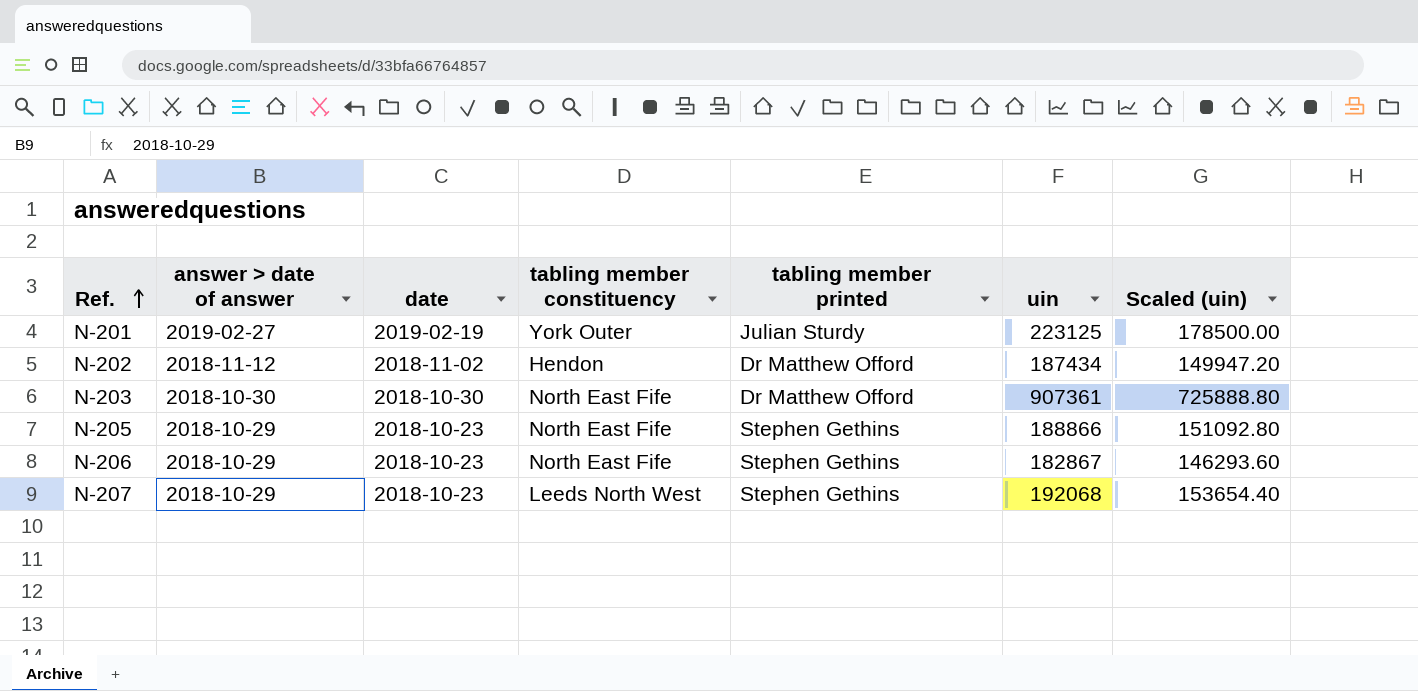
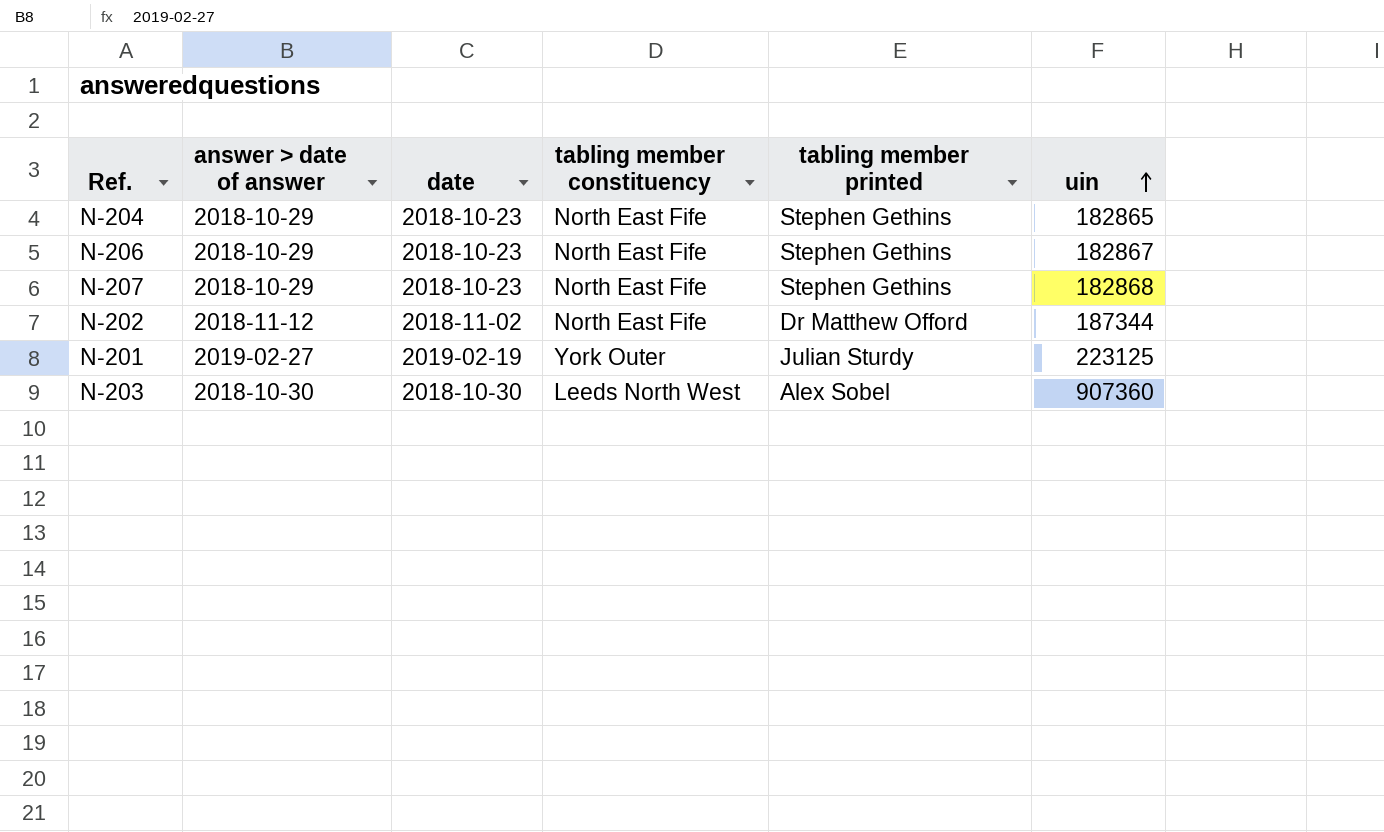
row order: Ref. ascending -> uin ascending
column Scaled (uin) | formula: [uin] * 0.8 -> none
row N-205: 2018-10-29 | 2018-10-23 | North East Fife | Stephen Gethins | 188866 | 151092.80 -> none
row N-204: none -> 2018-10-29 | 2018-10-23 | North East Fife | Stephen Gethins | 182865
N-207 | tabling member constituency: Leeds North West -> North East Fife
N-207 | uin: 192068 -> 182868
N-202 | tabling member constituency: Hendon -> North East Fife
N-202 | uin: 187434 -> 187344
N-203 | tabling member constituency: North East Fife -> Leeds North West
N-203 | tabling member printed: Dr Matthew Offord -> Alex Sobel
N-203 | uin: 907361 -> 907360

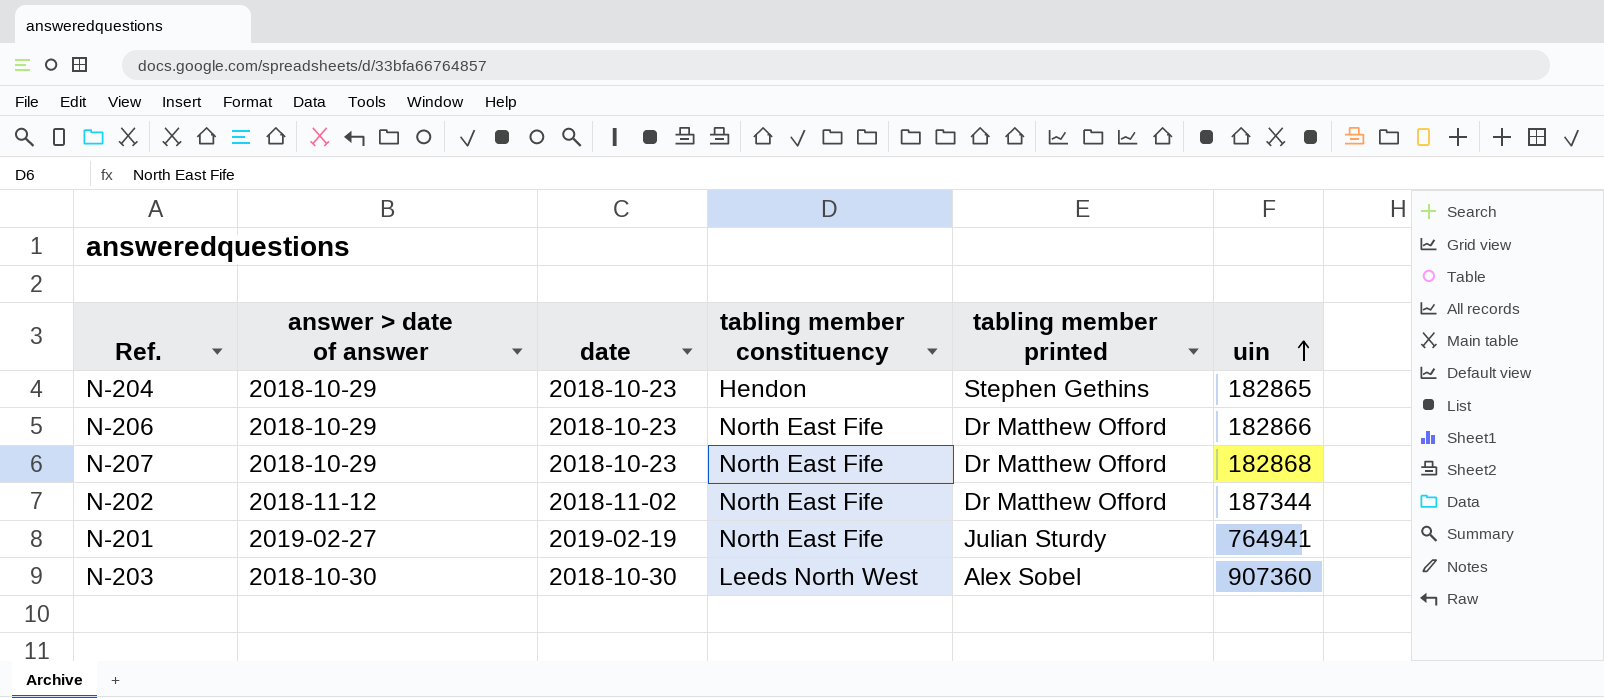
N-204 | tabling member constituency: North East Fife -> Hendon
N-206 | tabling member printed: Stephen Gethins -> Dr Matthew Offord
N-206 | uin: 182867 -> 182866
N-207 | tabling member printed: Stephen Gethins -> Dr Matthew Offord
N-201 | tabling member constituency: York Outer -> North East Fife
N-201 | uin: 223125 -> 764941

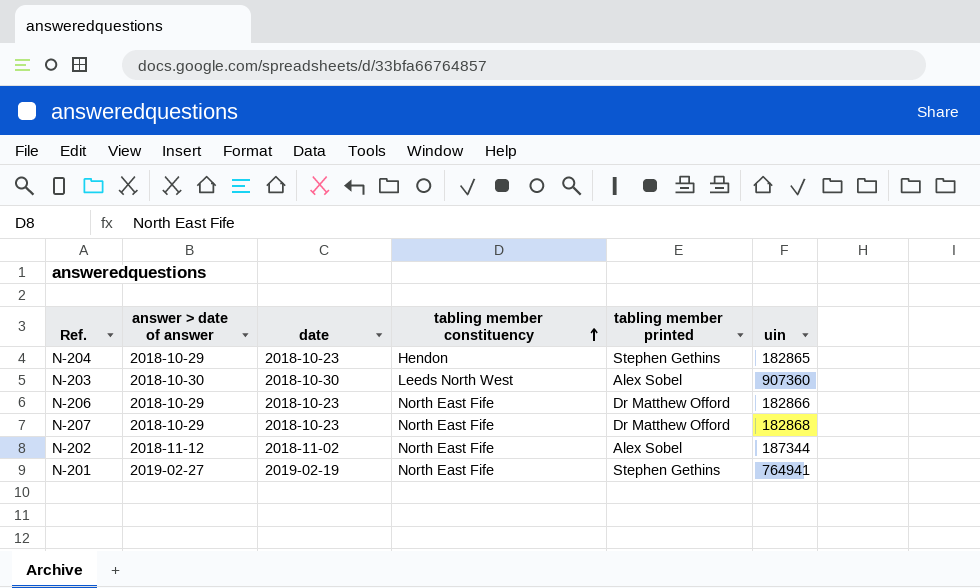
row order: uin ascending -> tabling member constituency ascending
N-202 | tabling member printed: Dr Matthew Offord -> Alex Sobel
N-201 | tabling member printed: Julian Sturdy -> Stephen Gethins

